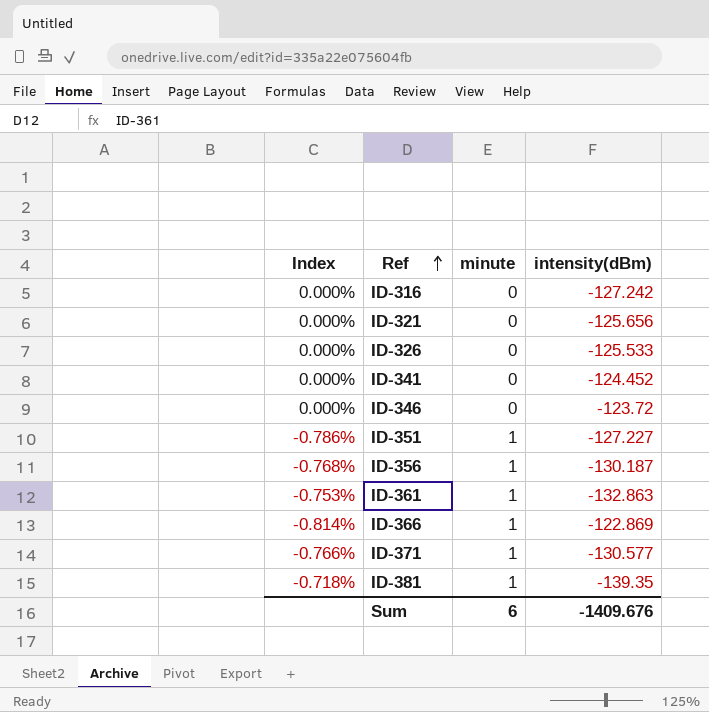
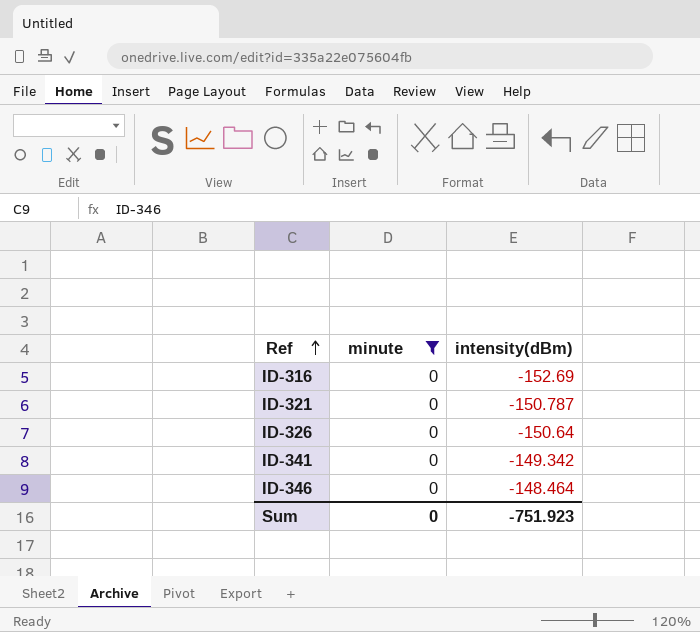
filter: none -> minute = 0
column Index | formula: [minute] / [intensity(dBm)] -> none
ID-316 | intensity(dBm): -127.242 -> -152.69
ID-321 | intensity(dBm): -125.656 -> -150.787
ID-326 | intensity(dBm): -125.533 -> -150.64
ID-341 | intensity(dBm): -124.452 -> -149.342
ID-346 | intensity(dBm): -123.72 -> -148.464
Sum | minute: 6 -> 0
Sum | intensity(dBm): -1409.676 -> -751.923

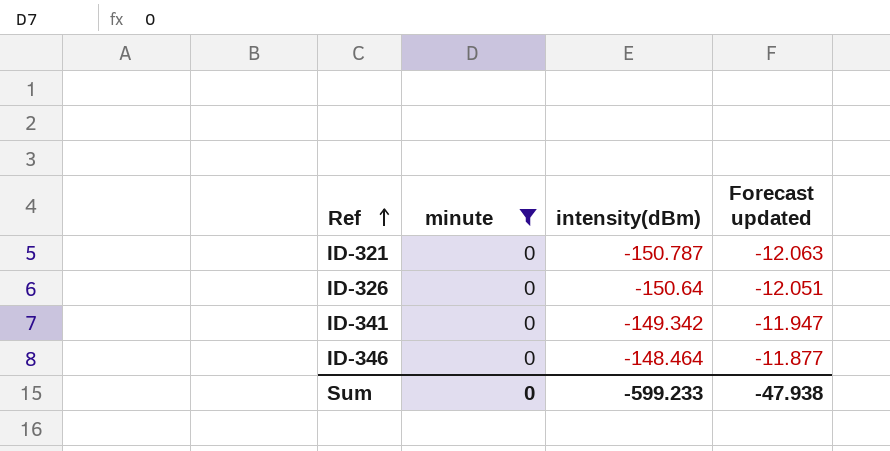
column Forecast updated | formula: none -> [intensity(dBm)] * 0.08
row ID-316: 0 | -152.69 -> none
Sum | intensity(dBm): -751.923 -> -599.233

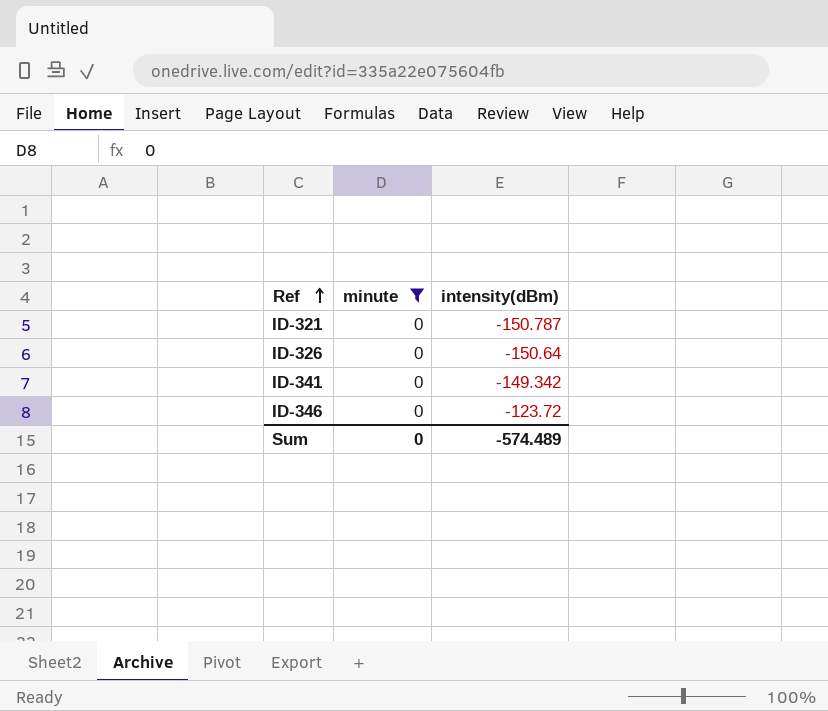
column Forecast updated | formula: [intensity(dBm)] * 0.08 -> none
ID-346 | intensity(dBm): -148.464 -> -123.72
Sum | intensity(dBm): -599.233 -> -574.489

